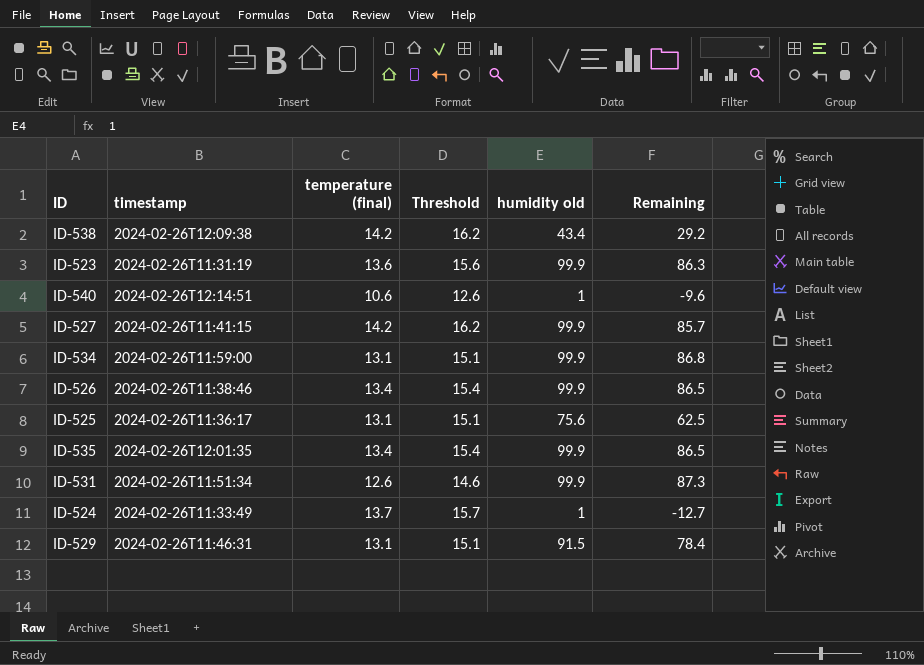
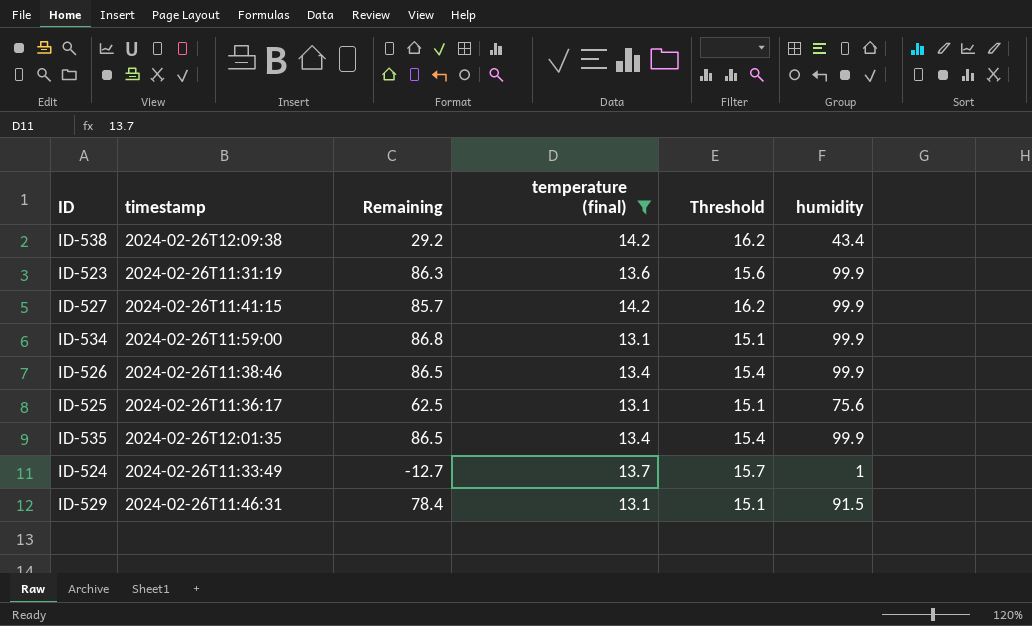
filter: none -> temperature (final) >= 13.1
column Remaining | position: 6 -> 3
column name: humidity old -> humidity

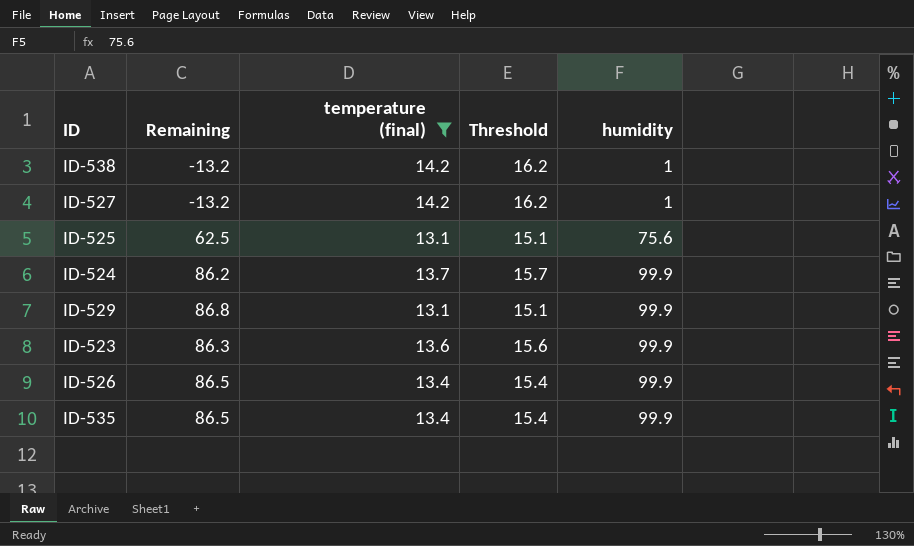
row order: none -> humidity ascending
column timestamp | position: 2 -> none
row ID-534: 2024-02-26T11:59:00 | 86.8 | 13.1 | 15.1 | 99.9 -> none
ID-538 | Remaining: 29.2 -> -13.2
ID-538 | humidity: 43.4 -> 1
ID-527 | Remaining: 85.7 -> -13.2
ID-527 | humidity: 99.9 -> 1
ID-524 | Remaining: -12.7 -> 86.2
ID-524 | humidity: 1 -> 99.9
ID-529 | Remaining: 78.4 -> 86.8
ID-529 | humidity: 91.5 -> 99.9

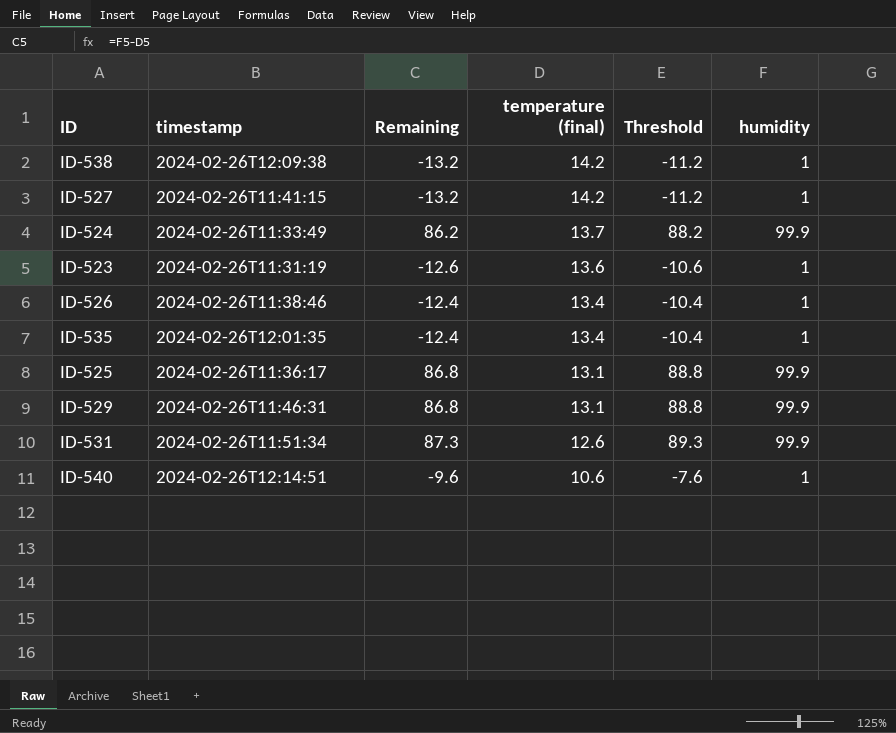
filter: temperature (final) >= 13.1 -> none
row order: humidity ascending -> temperature (final) descending
column timestamp | position: none -> 2
column Threshold | formula: [temperature (final)] + 2 -> [Remaining] + 2
ID-523 | Remaining: 86.3 -> -12.6
ID-523 | humidity: 99.9 -> 1
ID-526 | Remaining: 86.5 -> -12.4
ID-526 | humidity: 99.9 -> 1
ID-535 | Remaining: 86.5 -> -12.4
ID-535 | humidity: 99.9 -> 1
ID-525 | Remaining: 62.5 -> 86.8
ID-525 | humidity: 75.6 -> 99.9

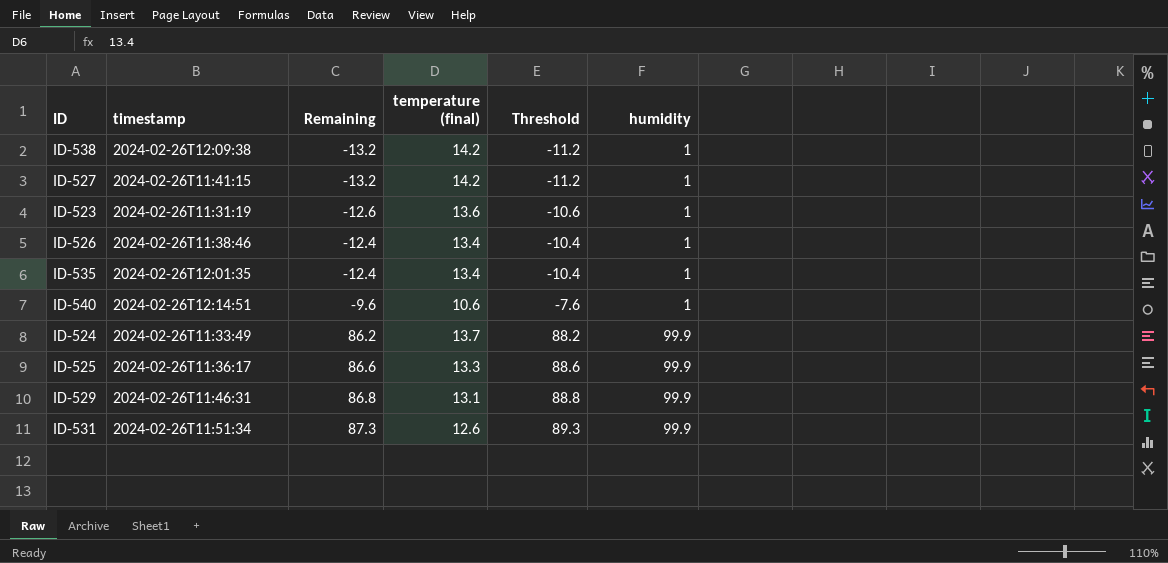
row order: temperature (final) descending -> Remaining ascending
ID-525 | Remaining: 86.8 -> 86.6
ID-525 | temperature (final): 13.1 -> 13.3
ID-525 | Threshold: 88.8 -> 88.6

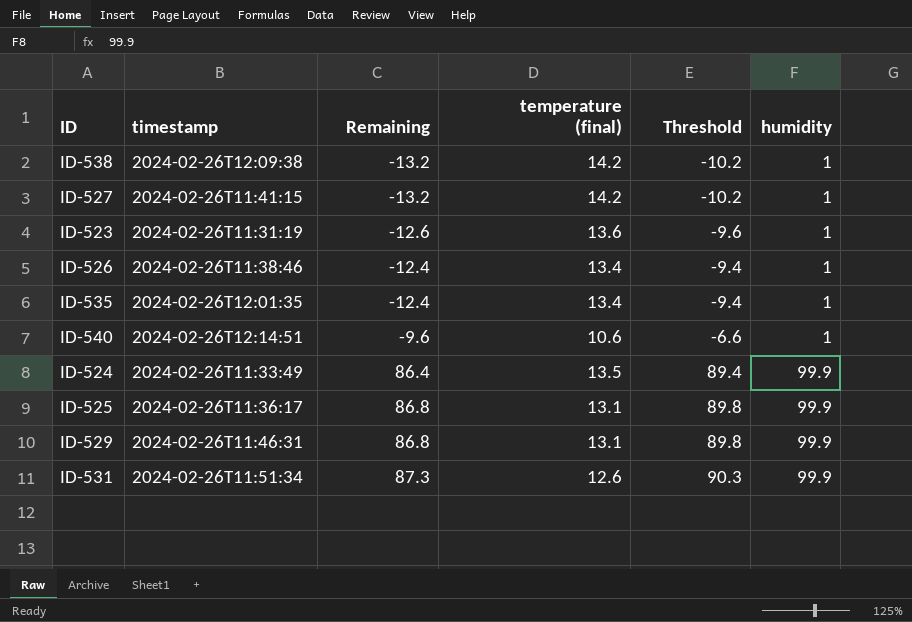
column Threshold | formula: [Remaining] + 2 -> [Remaining] + 3
ID-524 | Remaining: 86.2 -> 86.4
ID-524 | temperature (final): 13.7 -> 13.5
ID-525 | Remaining: 86.6 -> 86.8
ID-525 | temperature (final): 13.3 -> 13.1

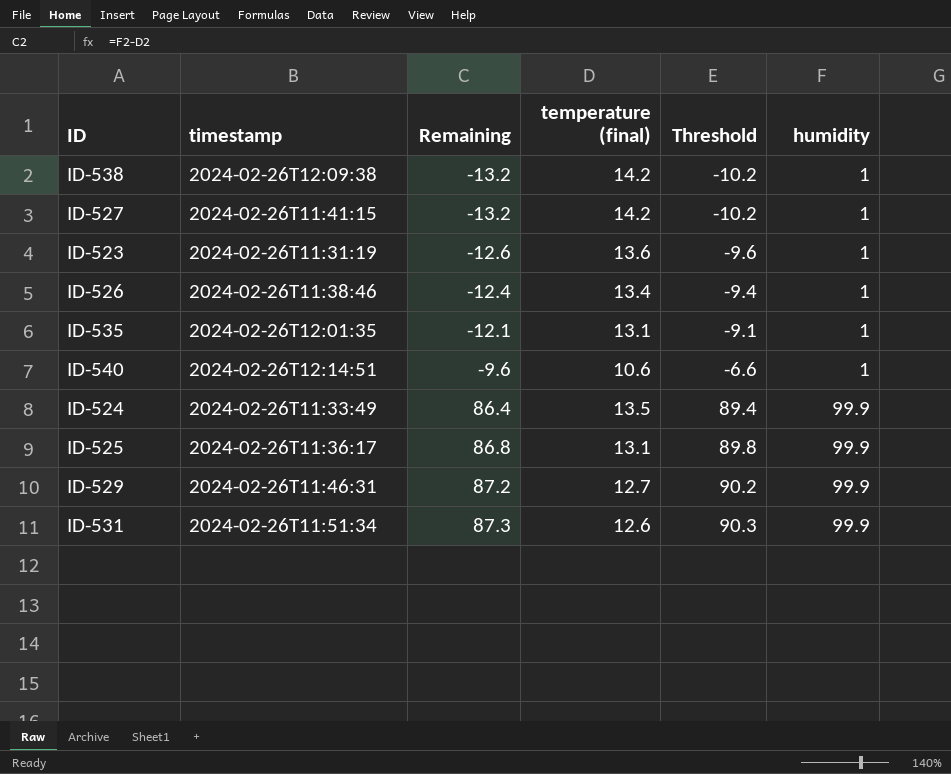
ID-535 | Remaining: -12.4 -> -12.1
ID-535 | temperature (final): 13.4 -> 13.1
ID-535 | Threshold: -9.4 -> -9.1
ID-529 | Remaining: 86.8 -> 87.2
ID-529 | temperature (final): 13.1 -> 12.7
ID-529 | Threshold: 89.8 -> 90.2

